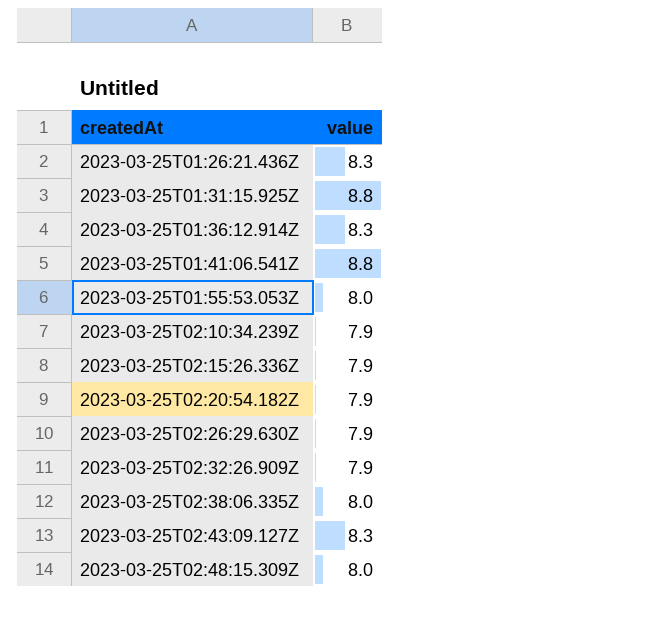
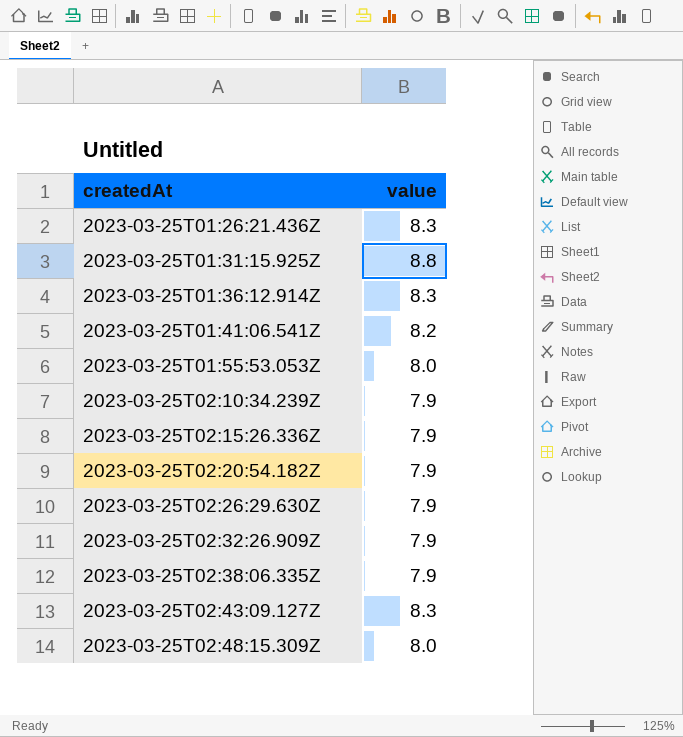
2023-03-25T01:41:06.541Z | value: 8.8 -> 8.2
2023-03-25T02:38:06.335Z | value: 8.0 -> 7.9

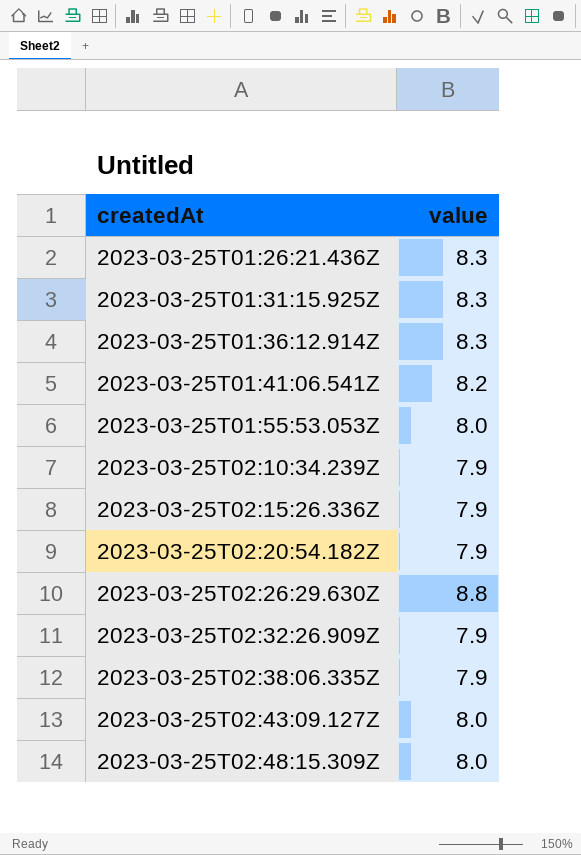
2023-03-25T01:31:15.925Z | value: 8.8 -> 8.3
2023-03-25T02:26:29.630Z | value: 7.9 -> 8.8
2023-03-25T02:43:09.127Z | value: 8.3 -> 8.0

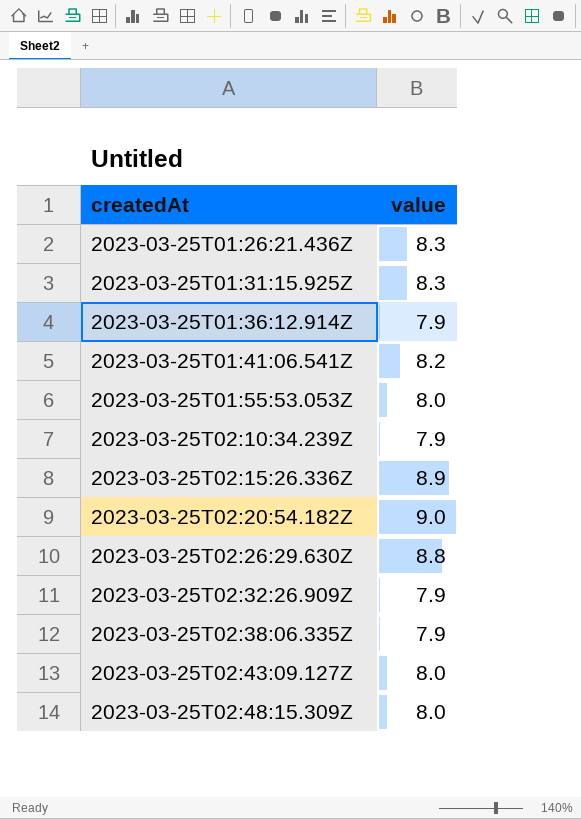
2023-03-25T01:36:12.914Z | value: 8.3 -> 7.9
2023-03-25T02:15:26.336Z | value: 7.9 -> 8.9
2023-03-25T02:20:54.182Z | value: 7.9 -> 9.0

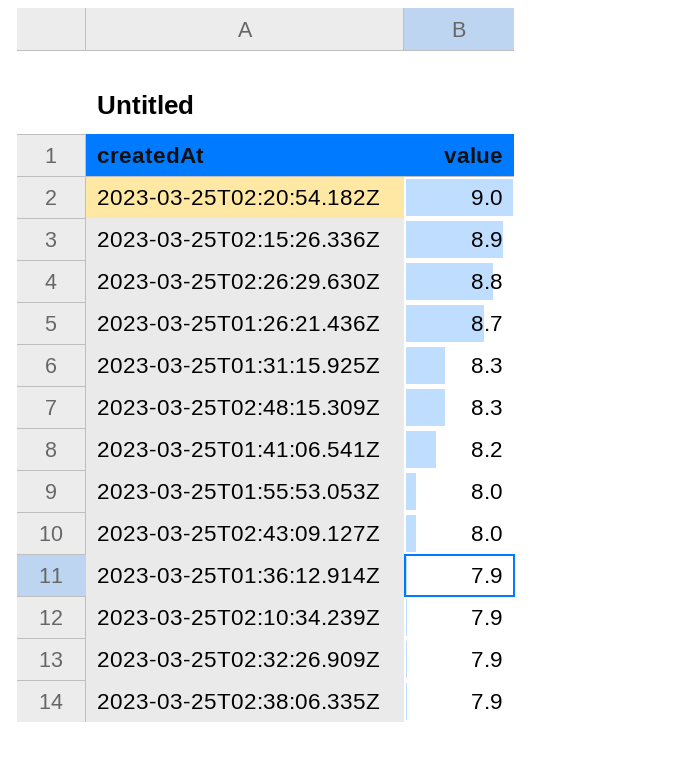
row order: createdAt ascending -> value descending
2023-03-25T01:26:21.436Z | value: 8.3 -> 8.7
2023-03-25T02:48:15.309Z | value: 8.0 -> 8.3

